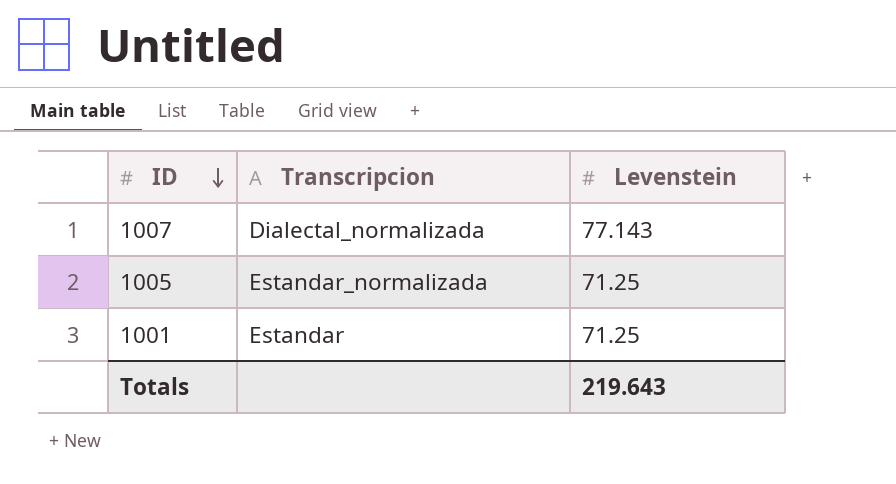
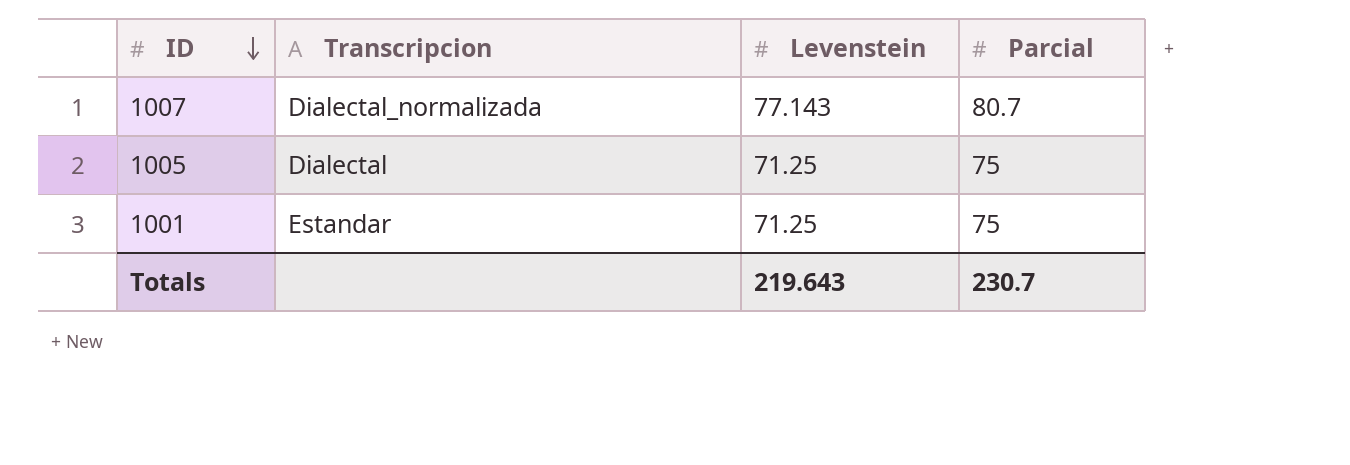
column Parcial | position: none -> 4
1005 | Transcripcion: Estandar_normalizada -> Dialectal

